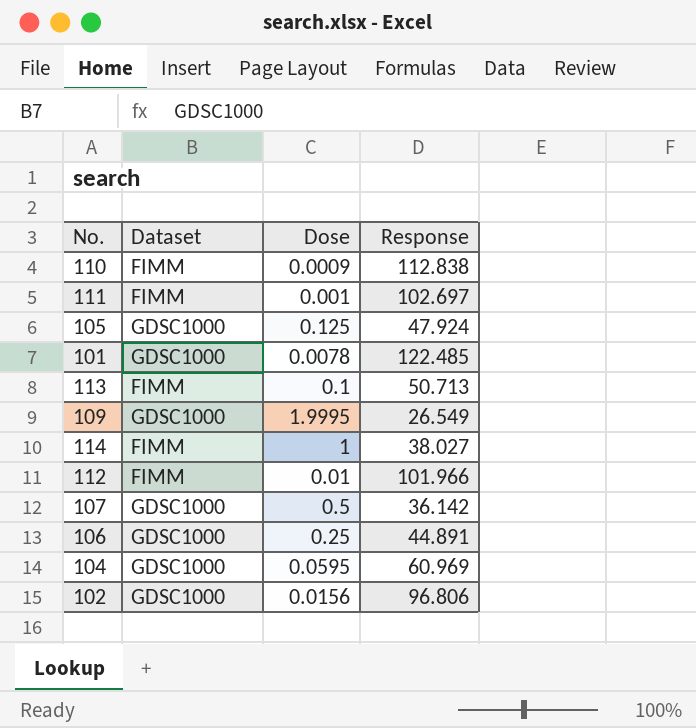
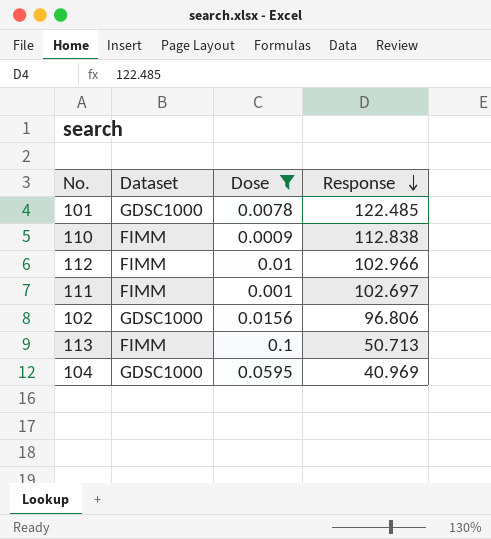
filter: none -> Dose <= 0.1
row order: none -> Response descending
112 | Response: 101.966 -> 102.966
104 | Response: 60.969 -> 40.969

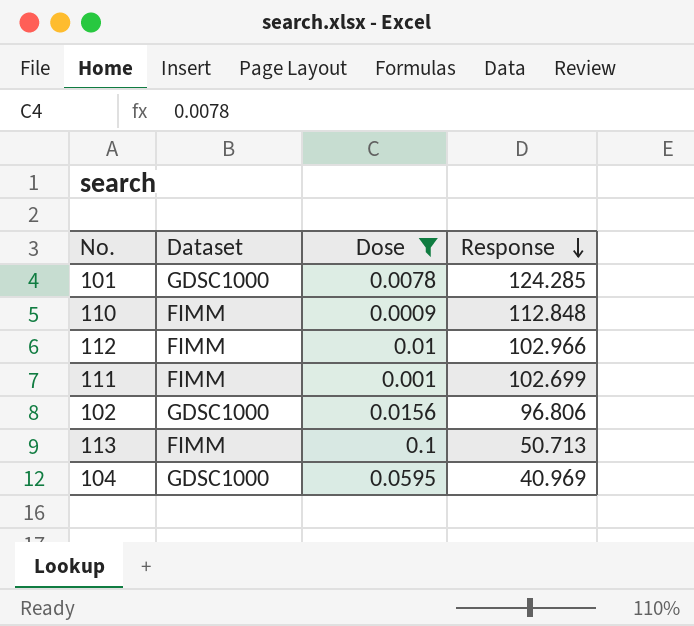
101 | Response: 122.485 -> 124.285
110 | Response: 112.838 -> 112.848
111 | Response: 102.697 -> 102.699

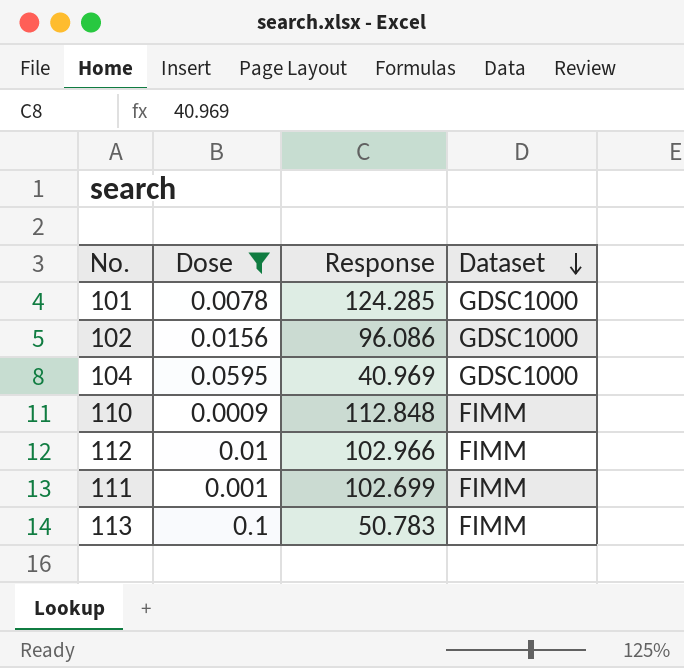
row order: Response descending -> Dataset descending
column Dataset | position: 2 -> 4
102 | Response: 96.806 -> 96.086
113 | Response: 50.713 -> 50.783

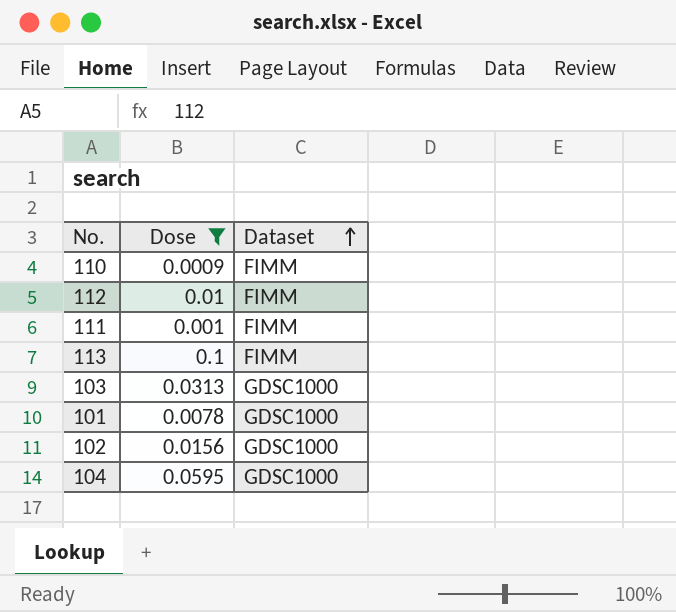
row order: Dataset descending -> Dataset ascending
column Response | position: 3 -> none
row 103: none -> 0.0313 | GDSC1000

